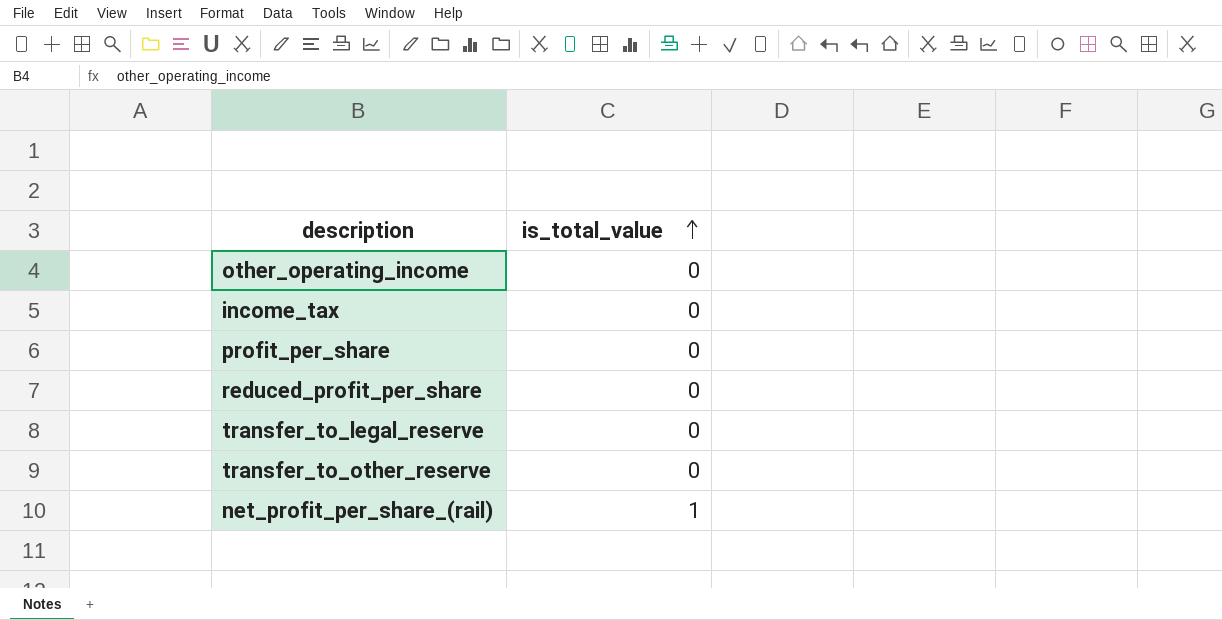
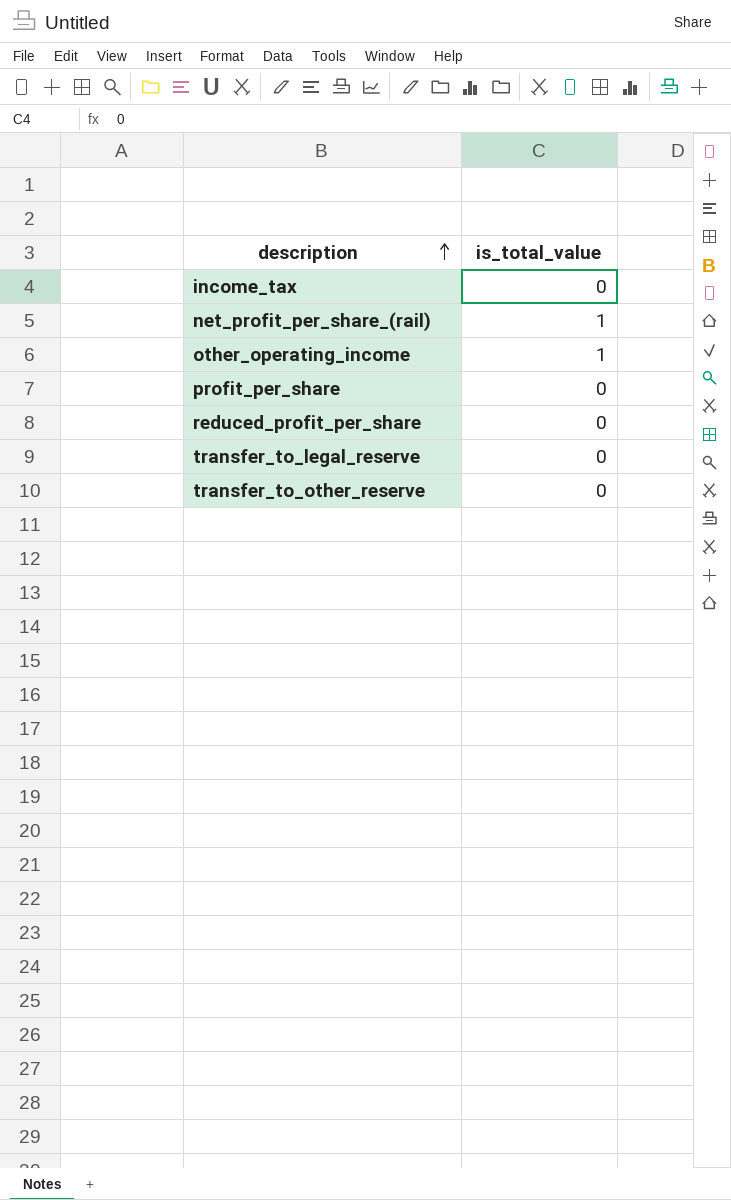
row order: is_total_value ascending -> description ascending
other_operating_income | is_total_value: 0 -> 1

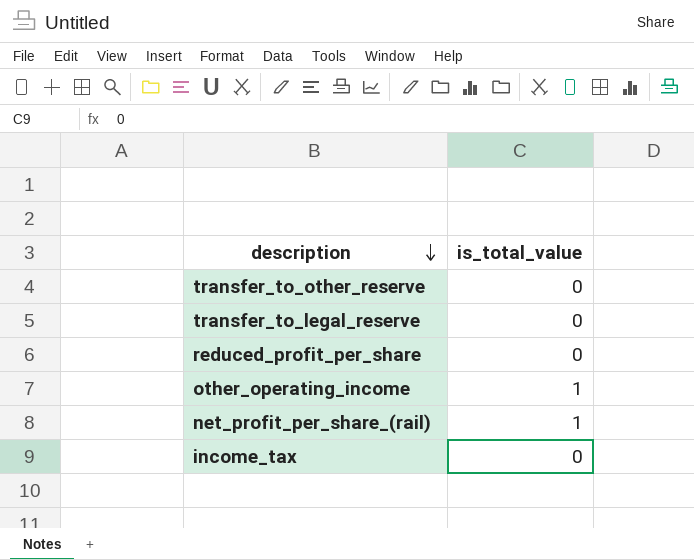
row order: description ascending -> description descending
row profit_per_share: 0 -> none

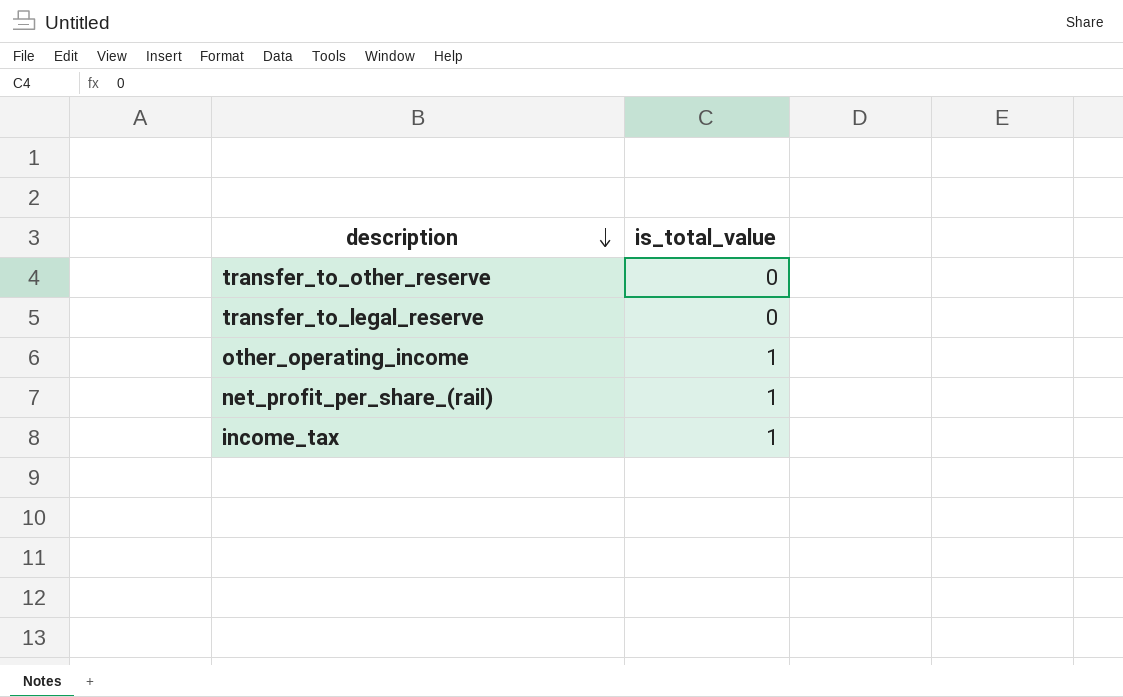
row reduced_profit_per_share: 0 -> none
income_tax | is_total_value: 0 -> 1

